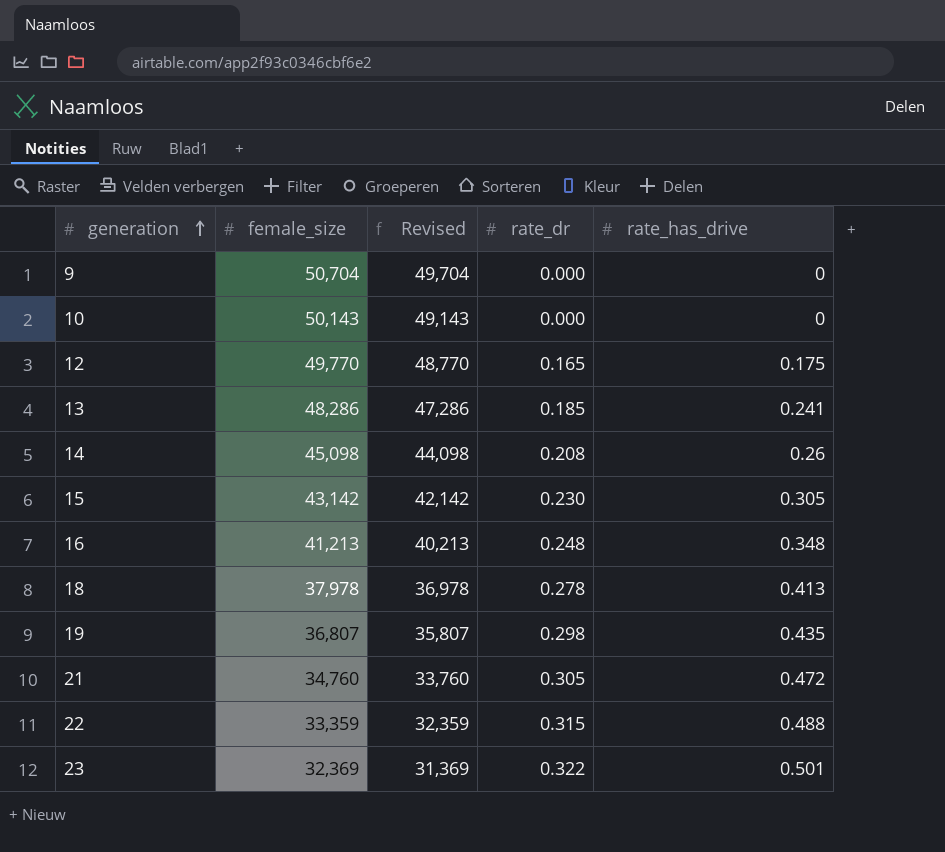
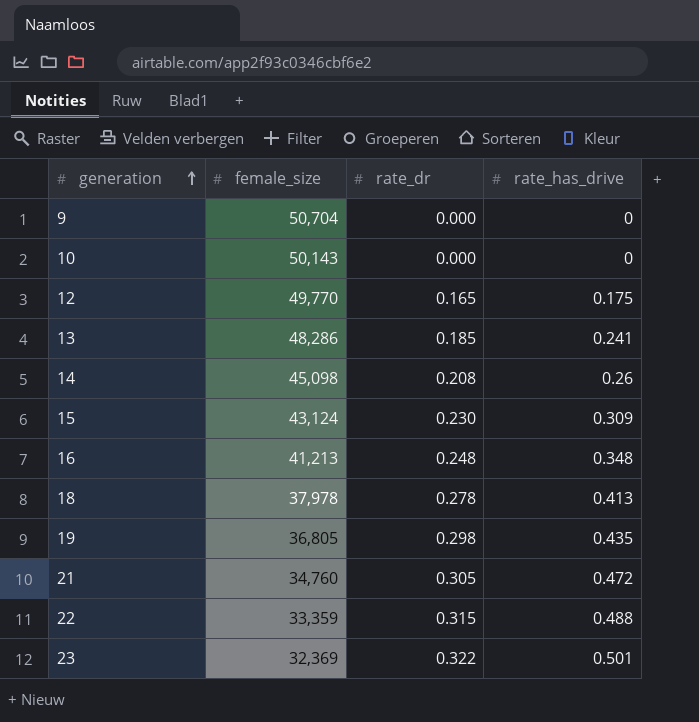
column Revised | formula: [female_size] - 1000 -> none
15 | female_size: 43,142 -> 43,124
15 | rate_has_drive: 0.305 -> 0.309
19 | female_size: 36,807 -> 36,805

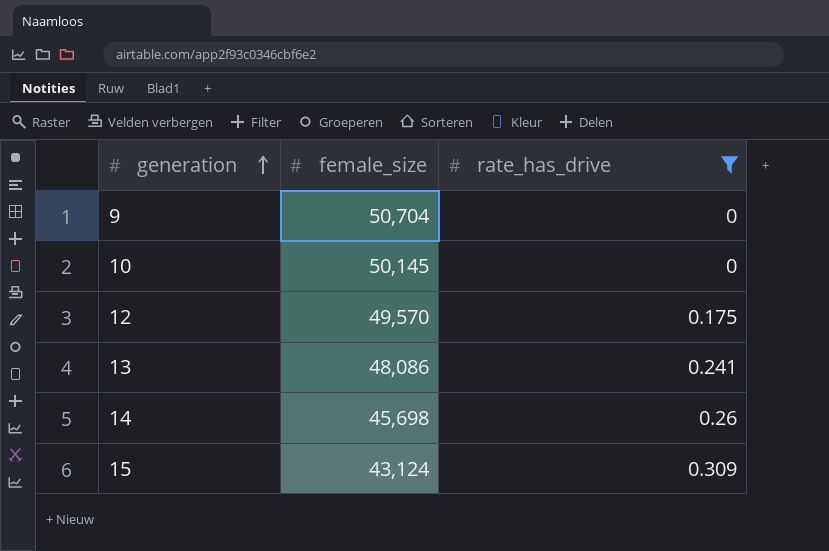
filter: none -> rate_has_drive <= 0.309
column rate_dr | position: 3 -> none
10 | female_size: 50,143 -> 50,145
12 | female_size: 49,770 -> 49,570
13 | female_size: 48,286 -> 48,086
14 | female_size: 45,098 -> 45,698

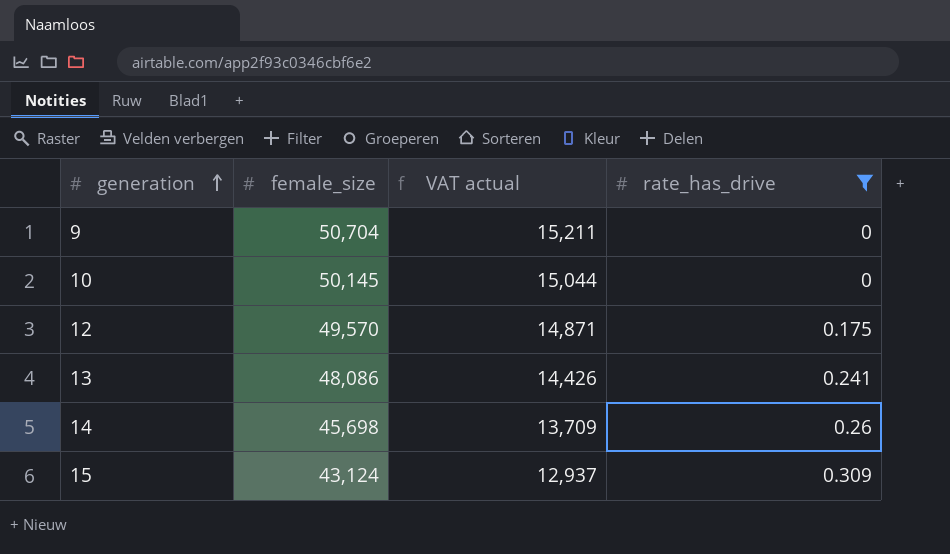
column VAT actual | formula: none -> [female_size] * 0.3

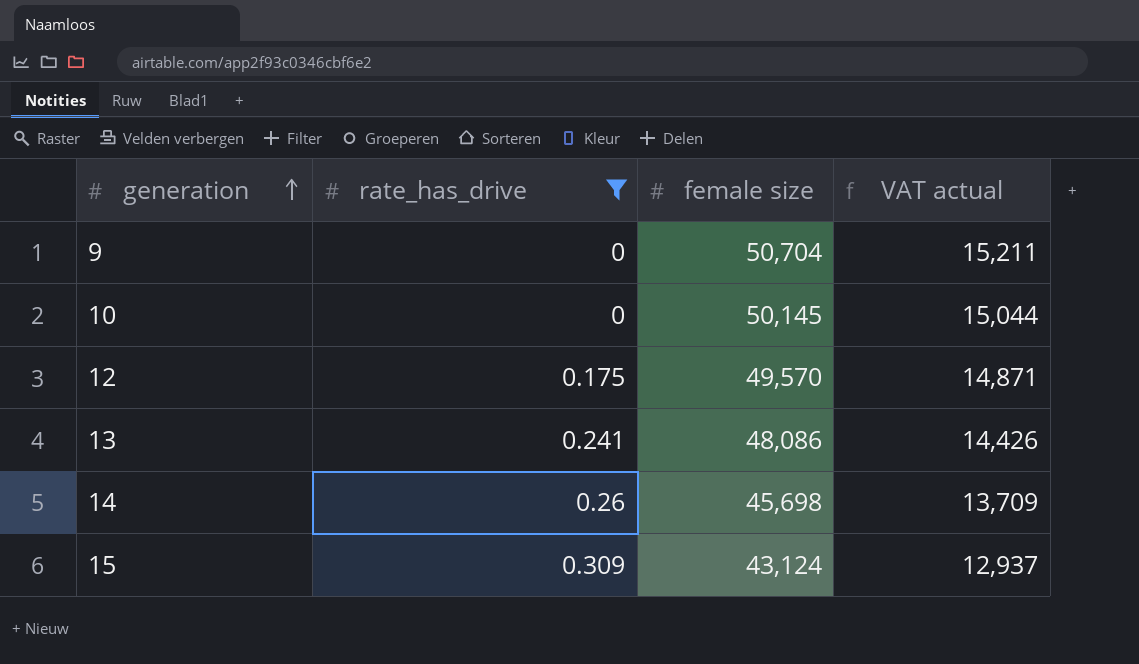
column rate_has_drive | position: 4 -> 2
column name: female_size -> female size

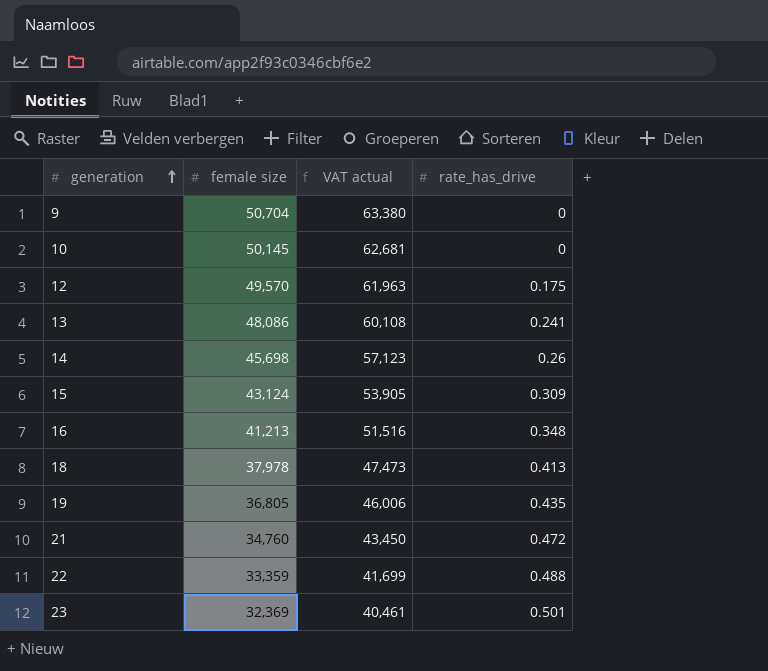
filter: rate_has_drive <= 0.309 -> none
column VAT actual | formula: [female size] * 0.3 -> [female size] * 1.25
column rate_has_drive | position: 2 -> 4

